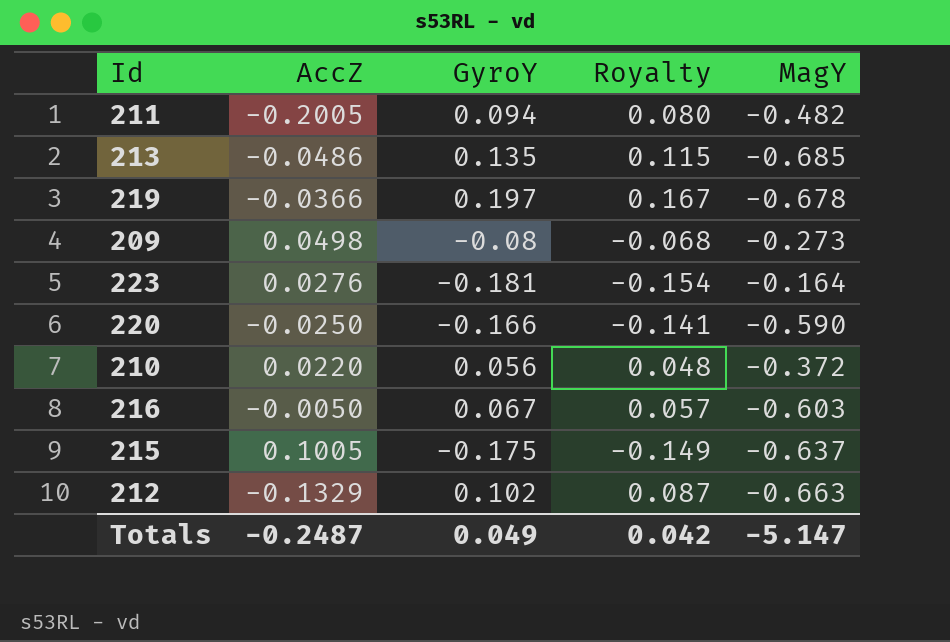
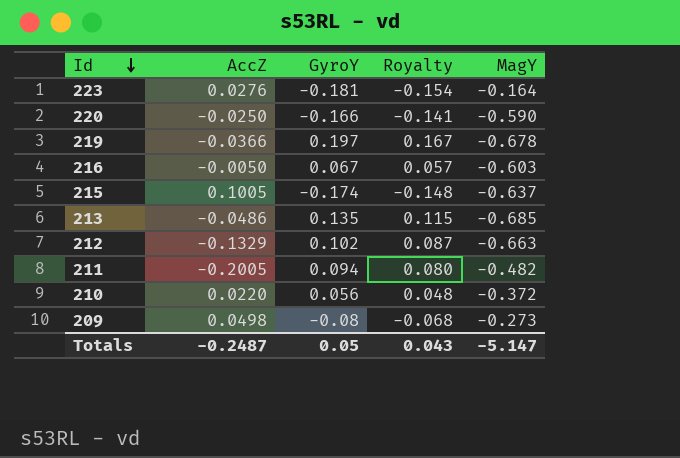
row order: none -> Id descending
215 | GyroY: -0.175 -> -0.174
215 | Royalty: -0.149 -> -0.148
Totals | GyroY: 0.049 -> 0.05
Totals | Royalty: 0.042 -> 0.043

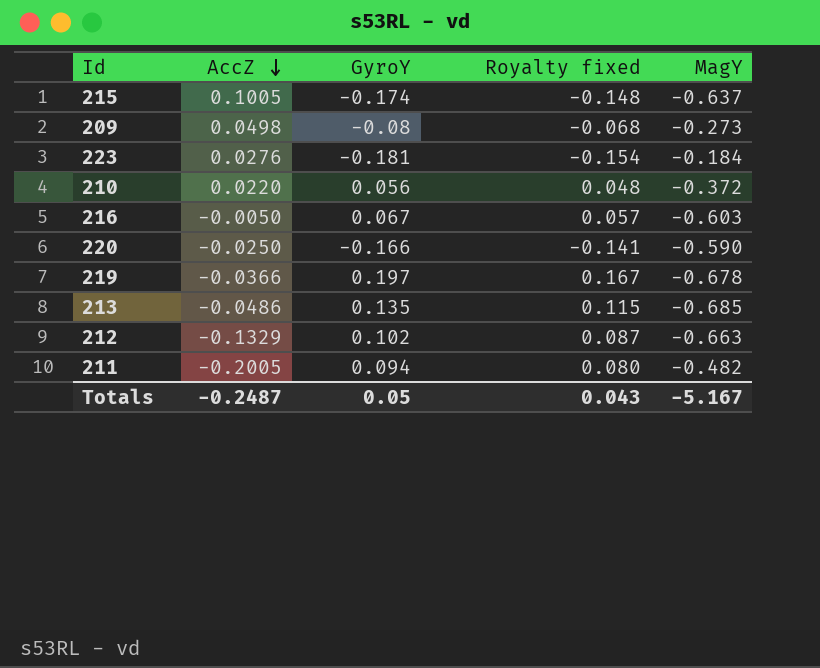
row order: Id descending -> AccZ descending
column name: Royalty -> Royalty fixed
223 | MagY: -0.164 -> -0.184
Totals | MagY: -5.147 -> -5.167

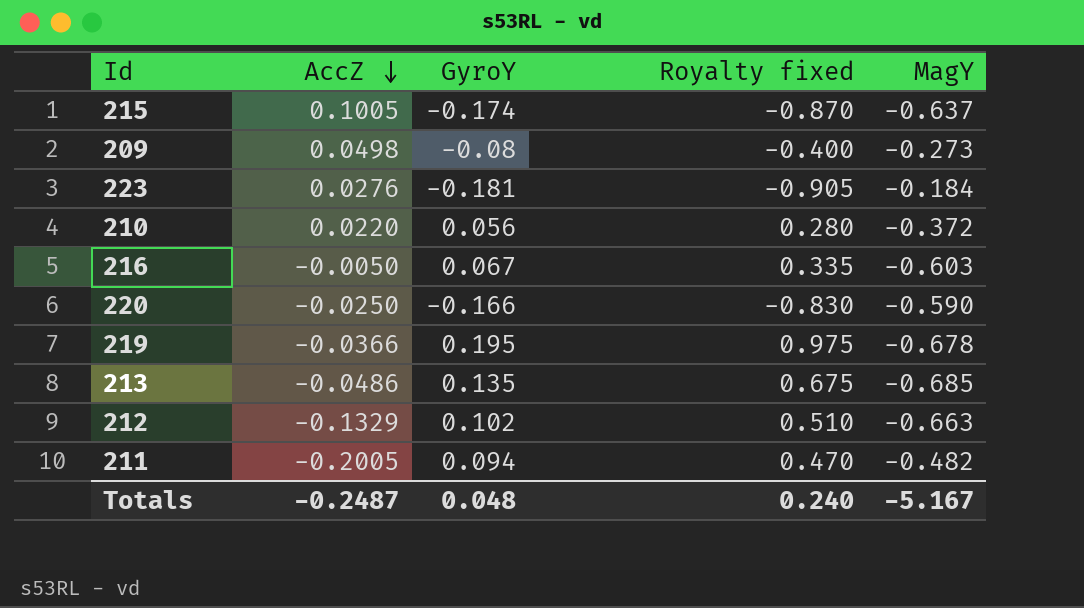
column Royalty fixed | formula: [GyroY] * 0.85 -> [GyroY] * 5
219 | GyroY: 0.197 -> 0.195
Totals | GyroY: 0.05 -> 0.048
Totals | Royalty fixed: 0.043 -> 0.240

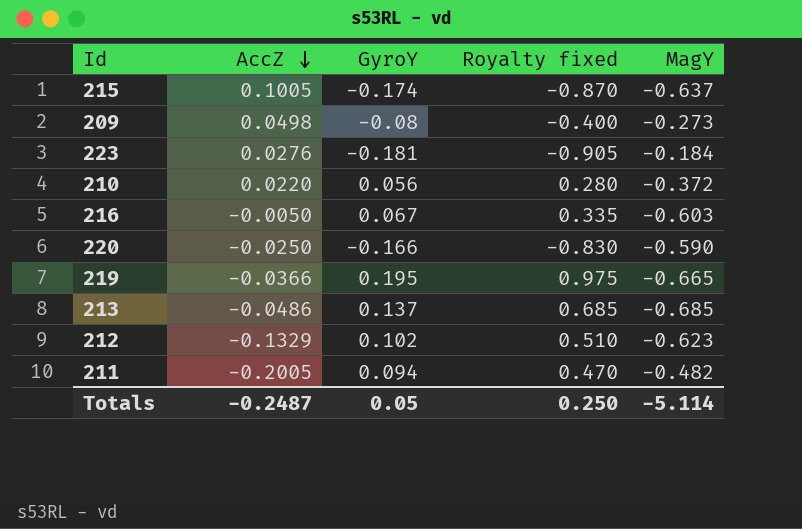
219 | MagY: -0.678 -> -0.665
213 | GyroY: 0.135 -> 0.137
213 | Royalty fixed: 0.675 -> 0.685
212 | MagY: -0.663 -> -0.623
Totals | GyroY: 0.048 -> 0.05
Totals | Royalty fixed: 0.240 -> 0.250
Totals | MagY: -5.167 -> -5.114

